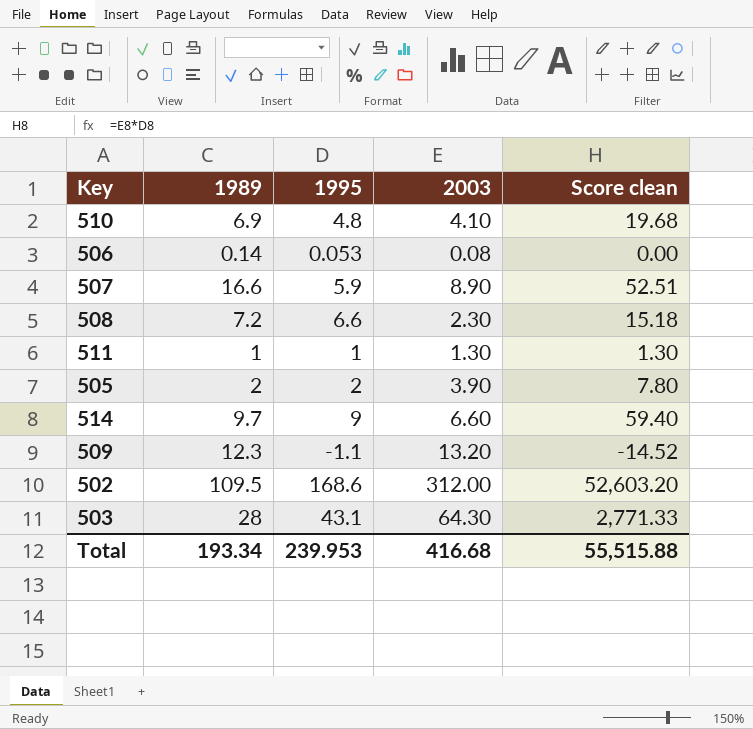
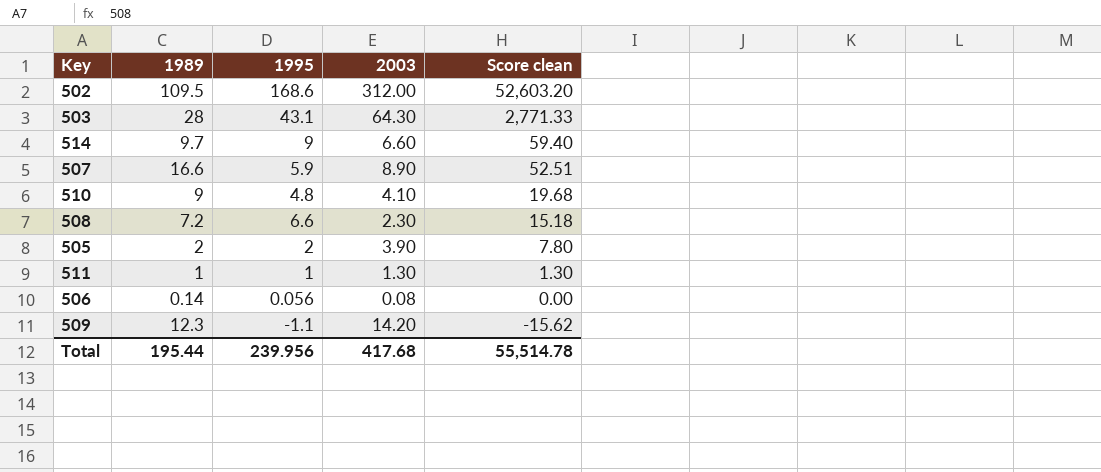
row order: none -> Score clean descending
510 | 1989: 6.9 -> 9
506 | 1995: 0.053 -> 0.056
509 | 2003: 13.20 -> 14.20
509 | Score clean: -14.52 -> -15.62
Total | 1989: 193.34 -> 195.44
Total | 1995: 239.953 -> 239.956
Total | 2003: 416.68 -> 417.68
Total | Score clean: 55,515.88 -> 55,514.78

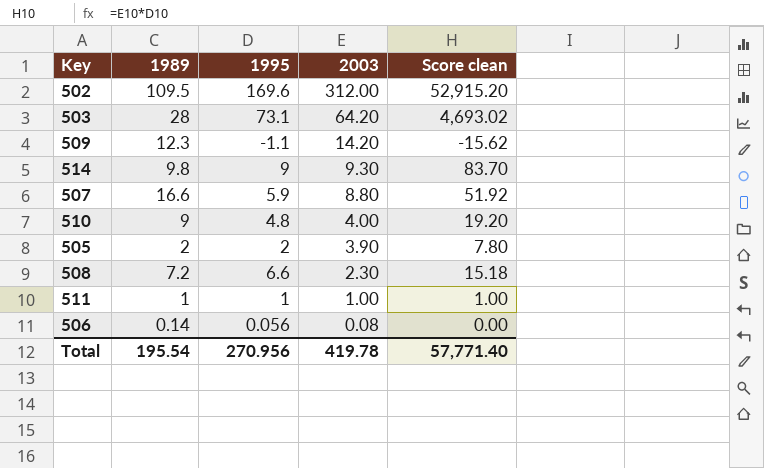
row order: Score clean descending -> 2003 descending
502 | 1995: 168.6 -> 169.6
502 | Score clean: 52,603.20 -> 52,915.20
503 | 1995: 43.1 -> 73.1
503 | 2003: 64.30 -> 64.20
503 | Score clean: 2,771.33 -> 4,693.02
514 | 1989: 9.7 -> 9.8
514 | 2003: 6.60 -> 9.30
514 | Score clean: 59.40 -> 83.70
507 | 2003: 8.90 -> 8.80
507 | Score clean: 52.51 -> 51.92
510 | 2003: 4.10 -> 4.00
510 | Score clean: 19.68 -> 19.20
511 | 2003: 1.30 -> 1.00
511 | Score clean: 1.30 -> 1.00
Total | 1989: 195.44 -> 195.54
Total | 1995: 239.956 -> 270.956
Total | 2003: 417.68 -> 419.78
Total | Score clean: 55,514.78 -> 57,771.40

